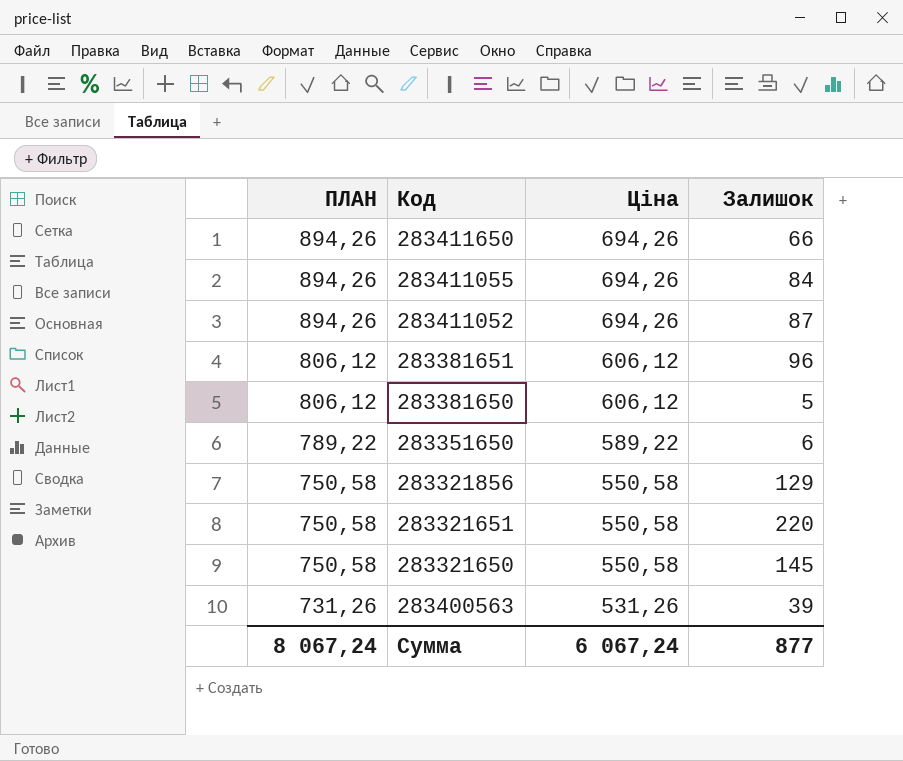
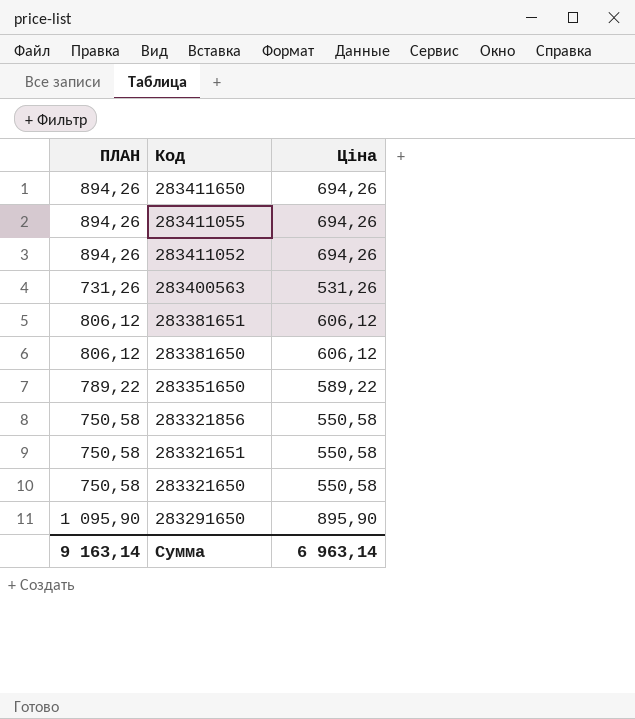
row order: ПЛАН descending -> Код descending
column Залишок | position: 4 -> none
row 283291650: none -> 1 095,90 | 895,90
Сумма | ПЛАН: 8 067,24 -> 9 163,14
Сумма | Ціна: 6 067,24 -> 6 963,14

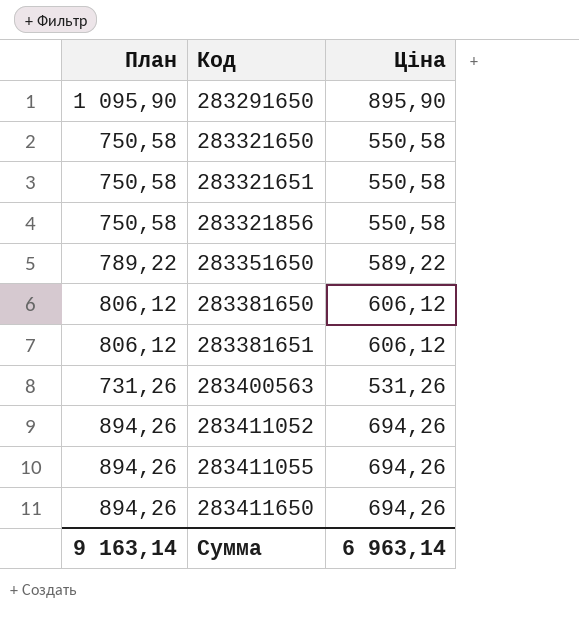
row order: Код descending -> Код ascending
column name: ПЛАН -> План

